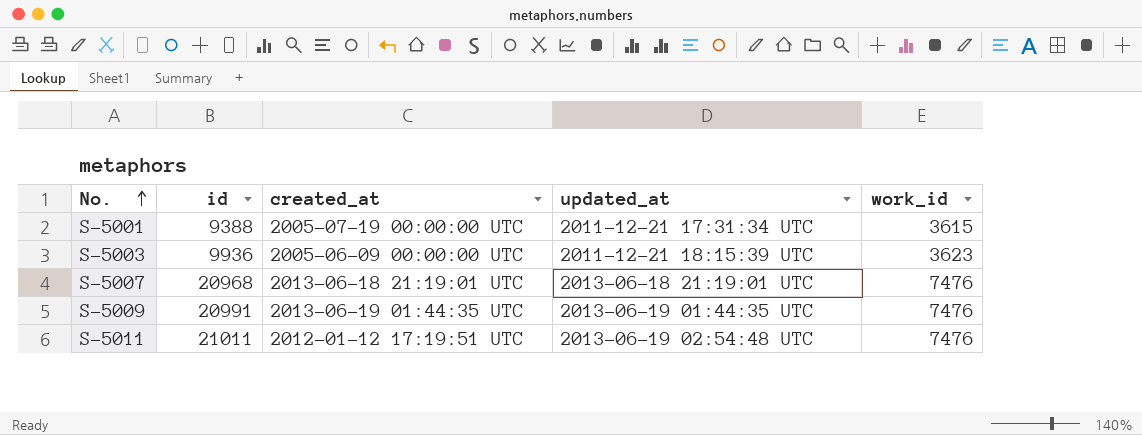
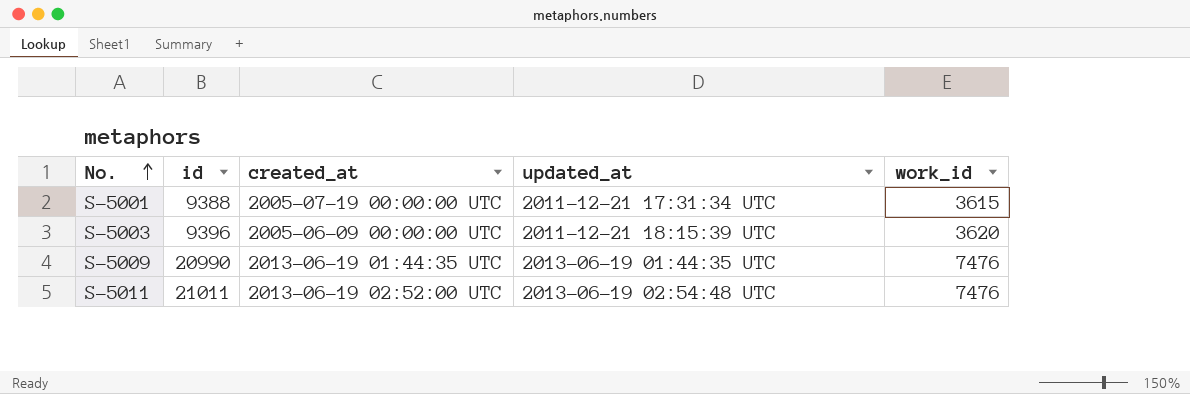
row S-5007: 20968 | 2013-06-18 21:19:01 UTC | 2013-06-18 21:19:01 UTC | 7476 -> none
S-5003 | id: 9936 -> 9396
S-5003 | work_id: 3623 -> 3620
S-5009 | id: 20991 -> 20990
S-5011 | created_at: 2012-01-12 17:19:51 UTC -> 2013-06-19 02:52:00 UTC

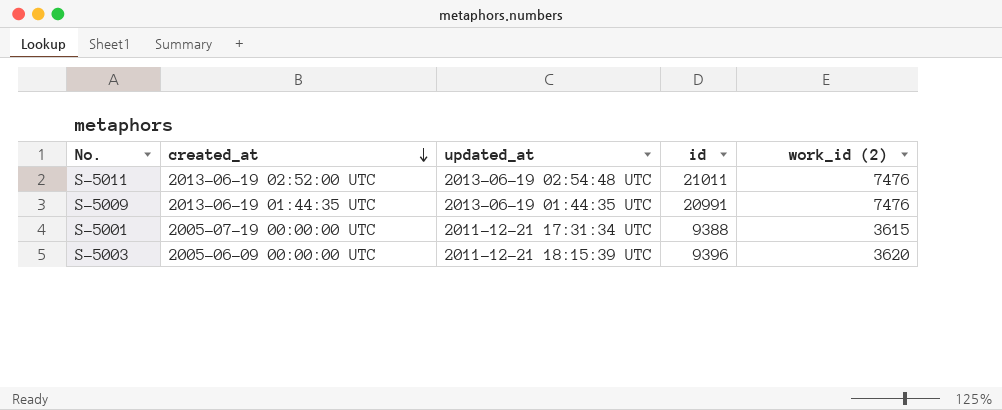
row order: No. ascending -> created_at descending
column id | position: 2 -> 4
column name: work_id -> work_id (2)
S-5009 | id: 20990 -> 20991

